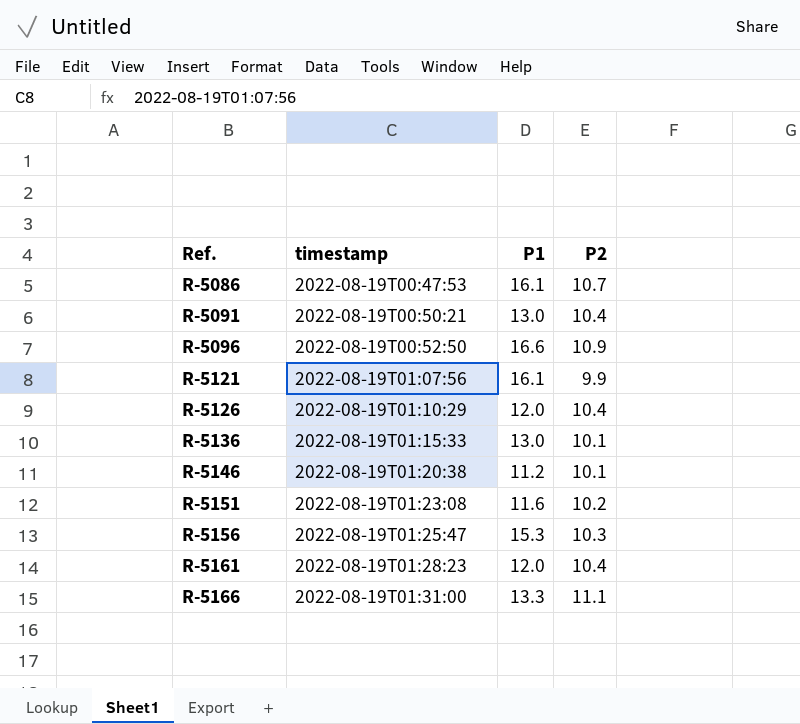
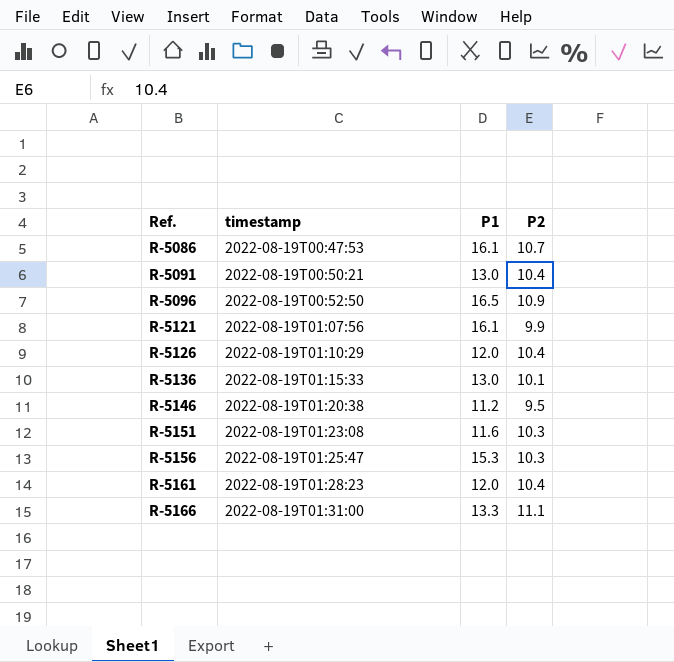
R-5096 | P1: 16.6 -> 16.5
R-5146 | P2: 10.1 -> 9.5
R-5151 | P2: 10.2 -> 10.3

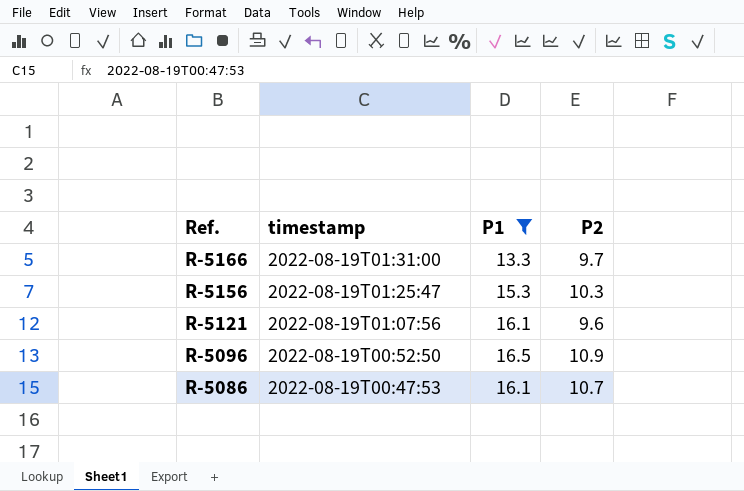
filter: none -> P1 >= 13.3
row order: Ref. ascending -> Ref. descending
R-5166 | P2: 11.1 -> 9.7
R-5121 | P2: 9.9 -> 9.6

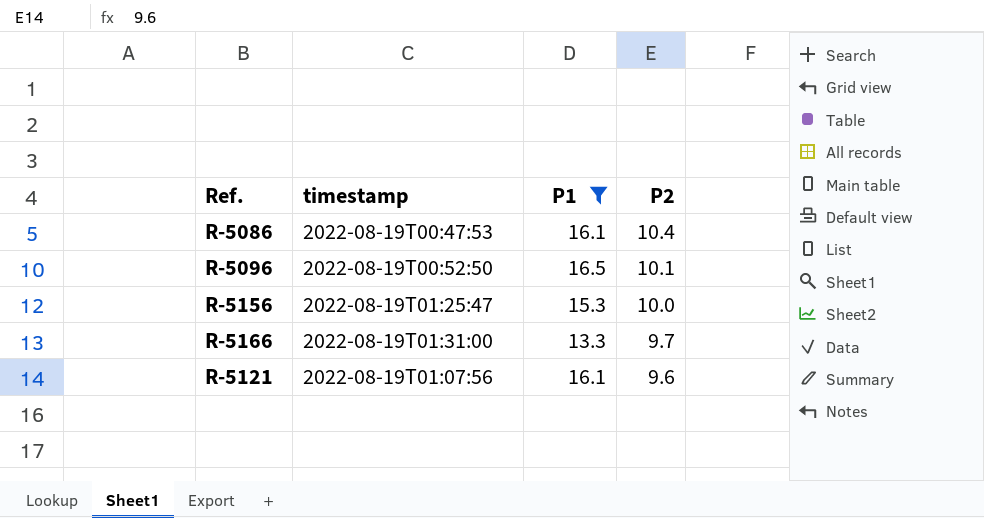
row order: Ref. descending -> P2 descending
R-5086 | P2: 10.7 -> 10.4
R-5096 | P2: 10.9 -> 10.1
R-5156 | P2: 10.3 -> 10.0

